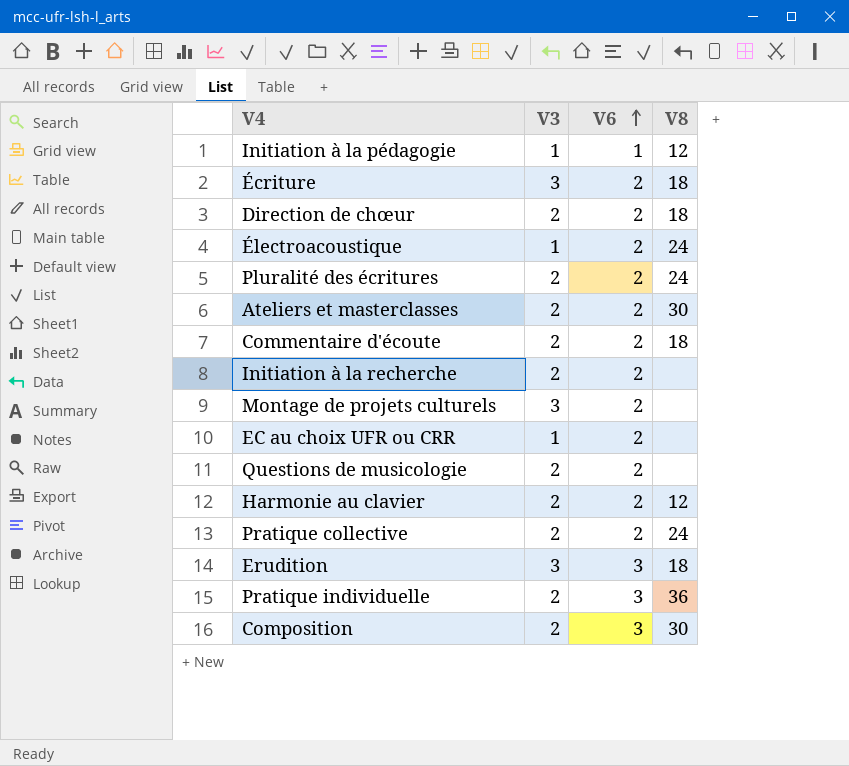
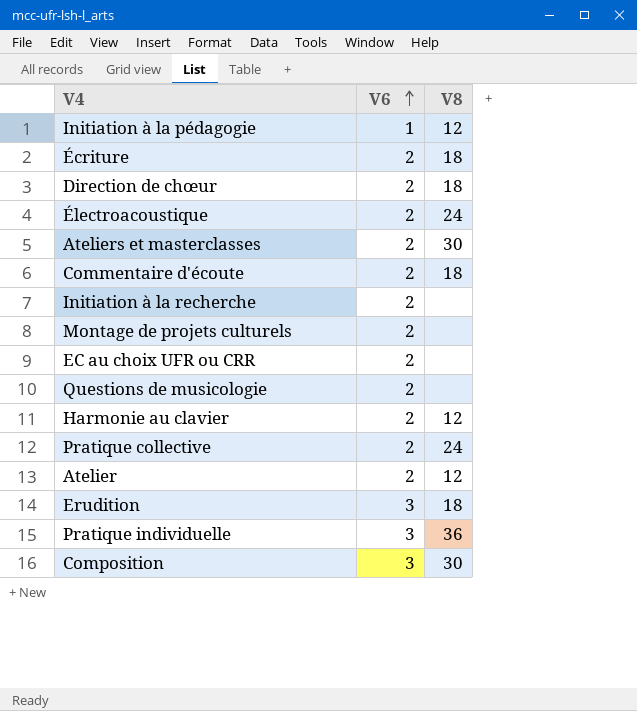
column V3 | position: 2 -> none
row Pluralité des écritures: 2 | 2 | 24 -> none
row Atelier: none -> 2 | 12

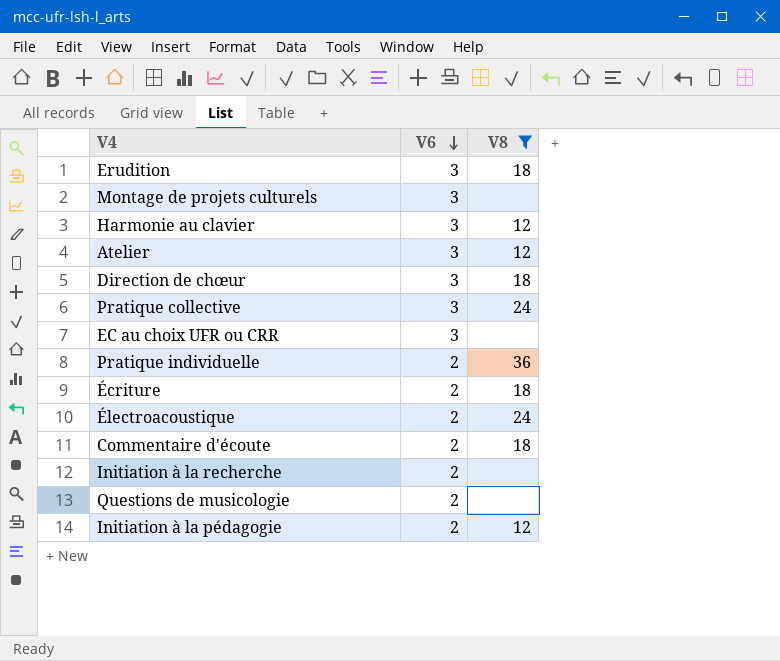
filter: none -> V8 != 30
row order: V6 ascending -> V6 descending
Montage de projets culturels | V6: 2 -> 3
Harmonie au clavier | V6: 2 -> 3
Atelier | V6: 2 -> 3
Direction de chœur | V6: 2 -> 3
Pratique collective | V6: 2 -> 3
EC au choix UFR ou CRR | V6: 2 -> 3
Pratique individuelle | V6: 3 -> 2
Initiation à la pédagogie | V6: 1 -> 2

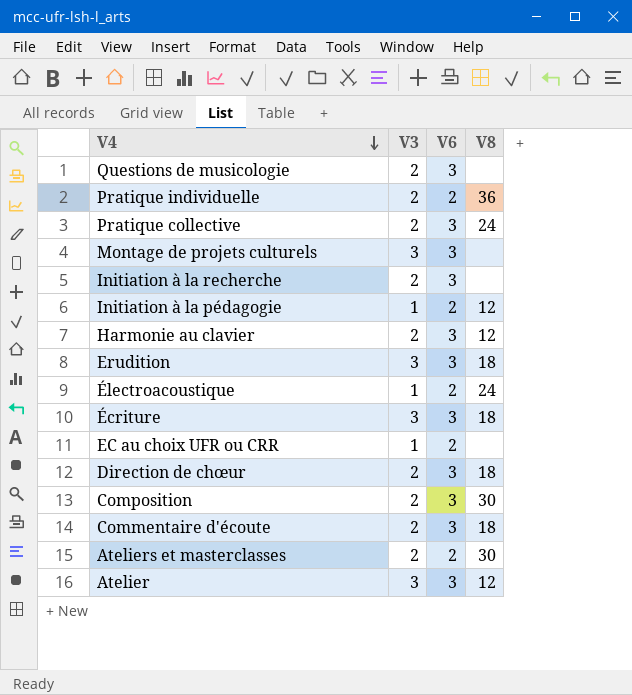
filter: V8 != 30 -> none
row order: V6 descending -> V4 descending
column V3 | position: none -> 2
Questions de musicologie | V6: 2 -> 3
Initiation à la recherche | V6: 2 -> 3
Écriture | V6: 2 -> 3
EC au choix UFR ou CRR | V6: 3 -> 2
Commentaire d'écoute | V6: 2 -> 3

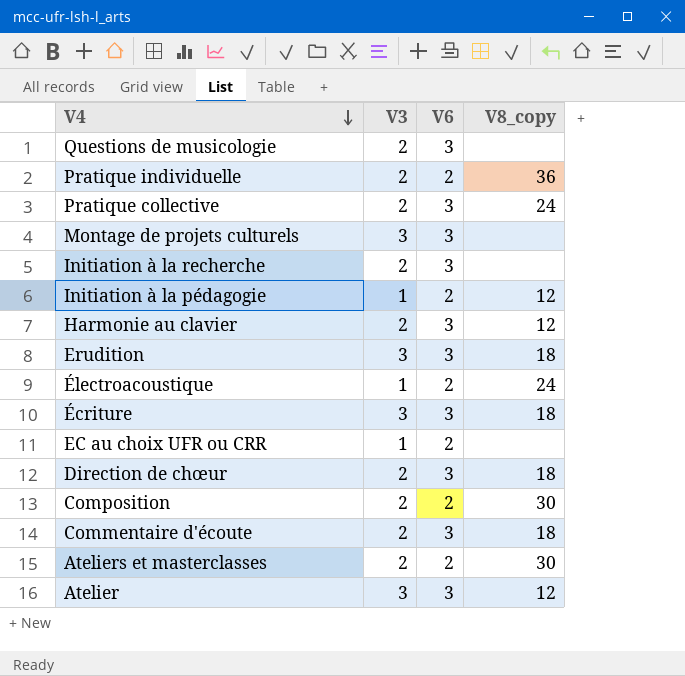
column name: V8 -> V8_copy
Composition | V6: 3 -> 2

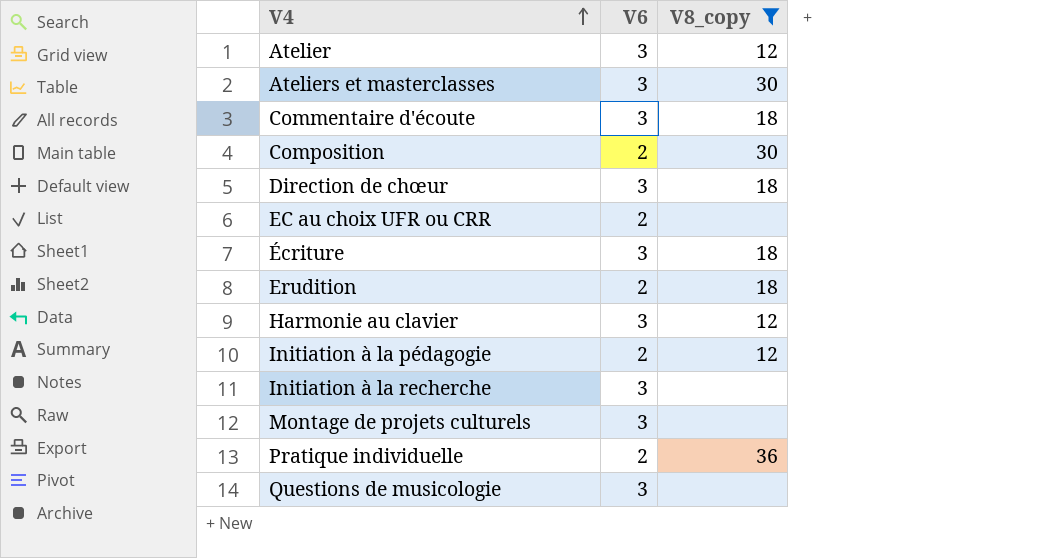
filter: none -> V8_copy != 24
row order: V4 descending -> V4 ascending
column V3 | position: 2 -> none
Ateliers et masterclasses | V6: 2 -> 3
Erudition | V6: 3 -> 2

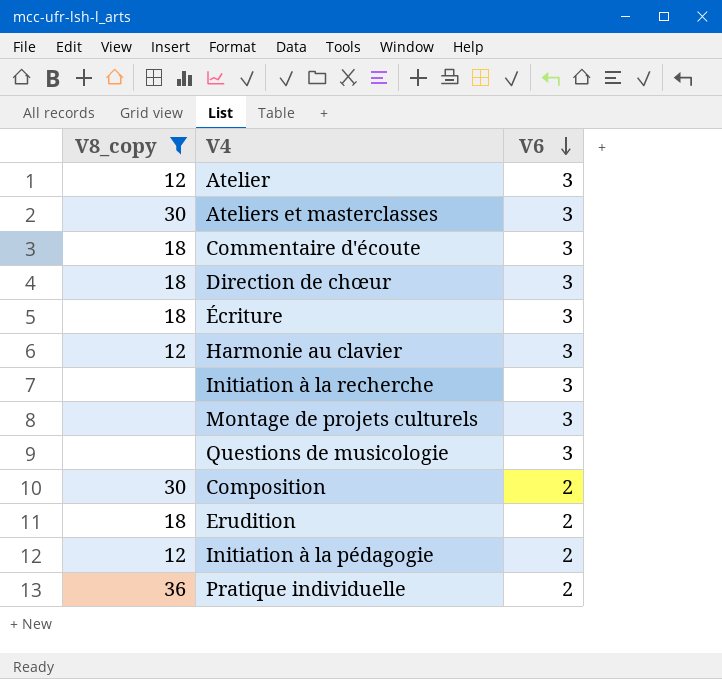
row order: V4 ascending -> V6 descending
column V8_copy | position: 3 -> 1
row EC au choix UFR ou CRR: 2 | none -> none

